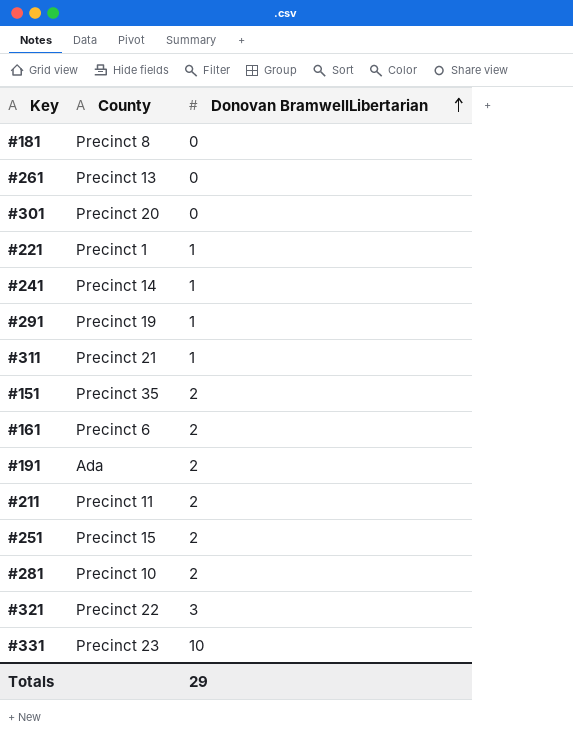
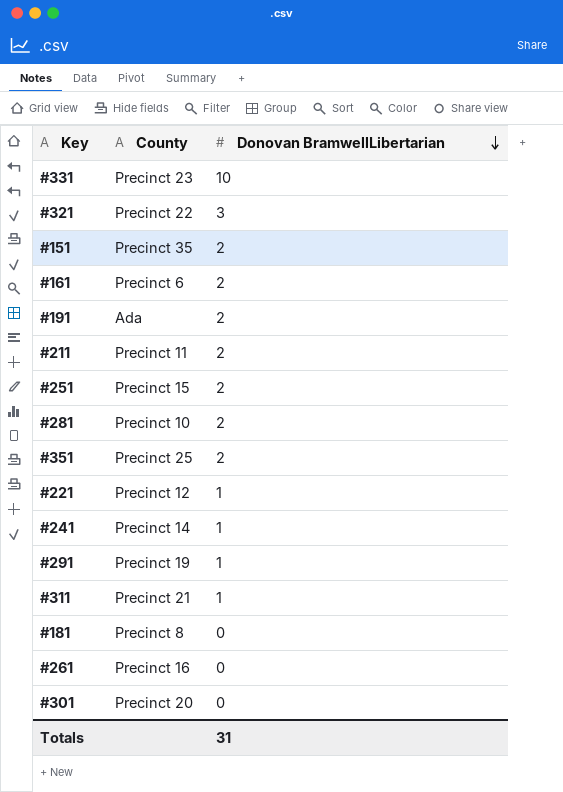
row order: Donovan BramwellLibertarian ascending -> Donovan BramwellLibertarian descending
row #351: none -> Precinct 25 | 2
#221 | County: Precinct 1 -> Precinct 12
#261 | County: Precinct 13 -> Precinct 16
Totals | Donovan BramwellLibertarian: 29 -> 31

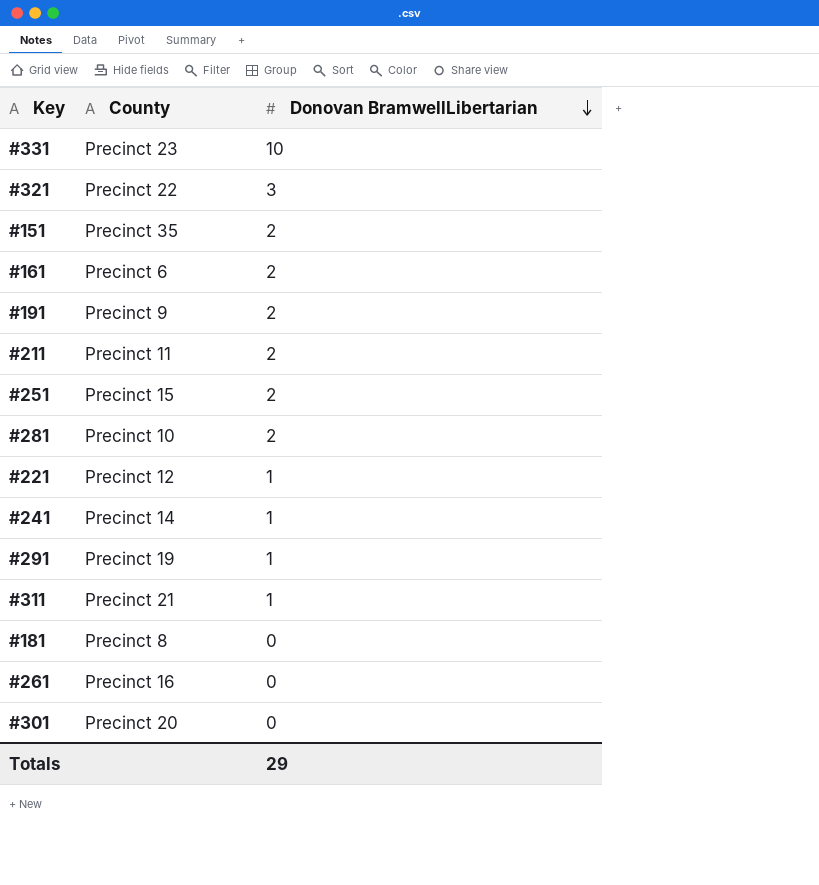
row #351: Precinct 25 | 2 -> none
#191 | County: Ada -> Precinct 9
Totals | Donovan BramwellLibertarian: 31 -> 29

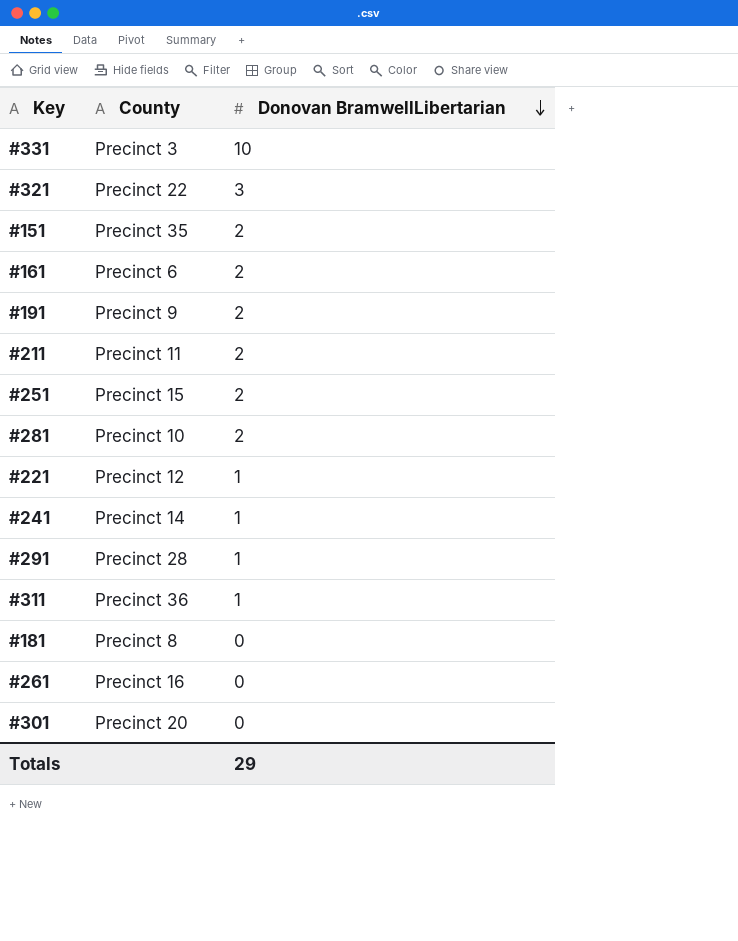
#331 | County: Precinct 23 -> Precinct 3
#291 | County: Precinct 19 -> Precinct 28
#311 | County: Precinct 21 -> Precinct 36

